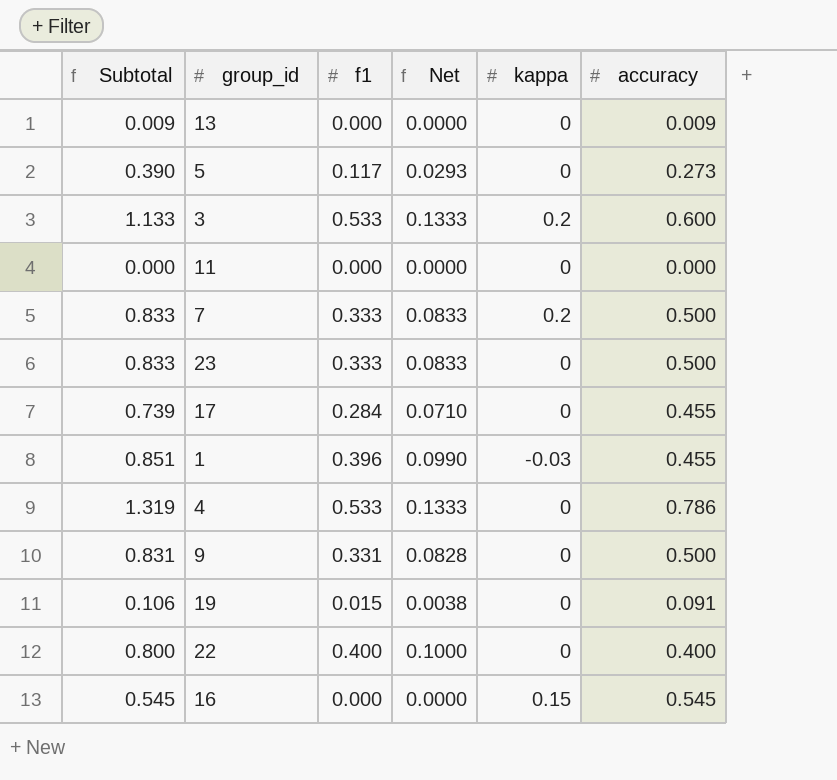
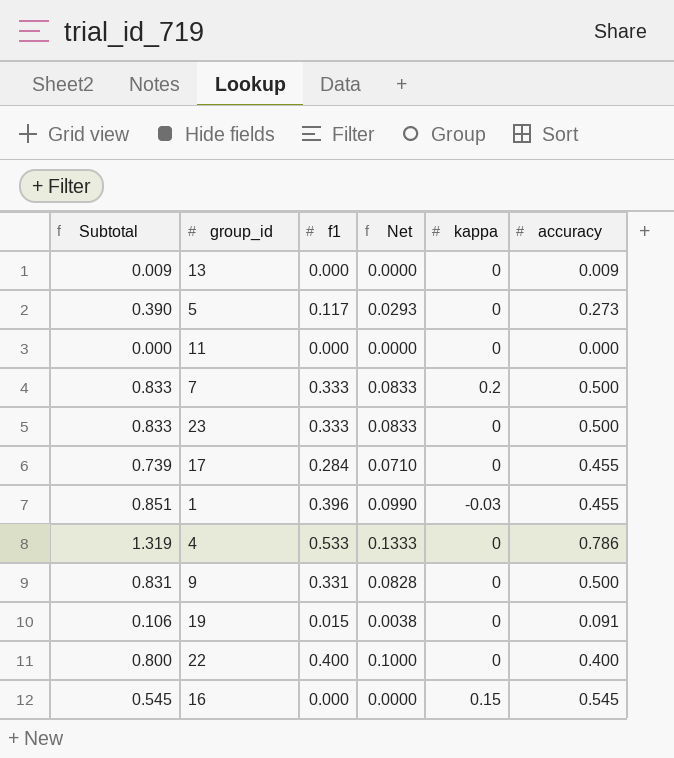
row 3: 1.133 | 0.533 | 0.1333 | 0.2 | 0.600 -> none

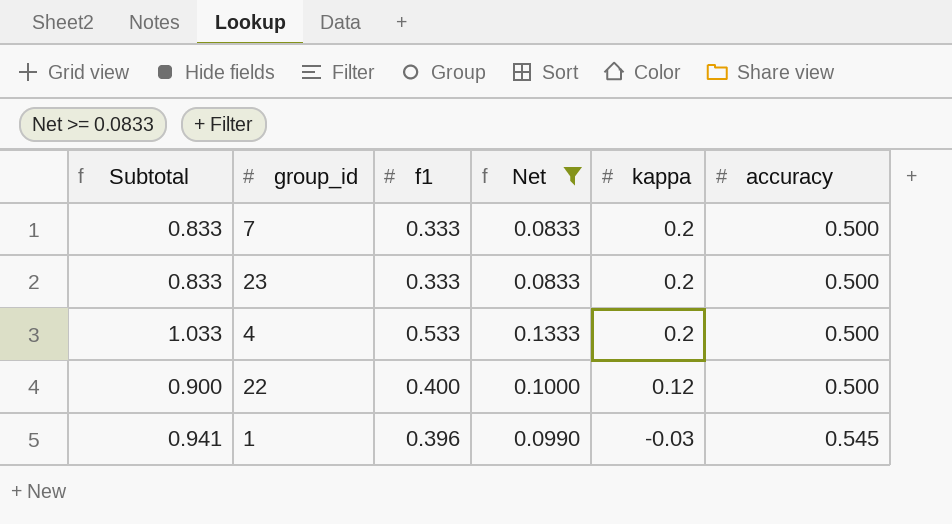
filter: none -> Net >= 0.0833
row order: none -> kappa descending
23 | kappa: 0 -> 0.2
4 | Subtotal: 1.319 -> 1.033
4 | kappa: 0 -> 0.2
4 | accuracy: 0.786 -> 0.500
22 | Subtotal: 0.800 -> 0.900
22 | kappa: 0 -> 0.12
22 | accuracy: 0.400 -> 0.500
1 | Subtotal: 0.851 -> 0.941
1 | accuracy: 0.455 -> 0.545

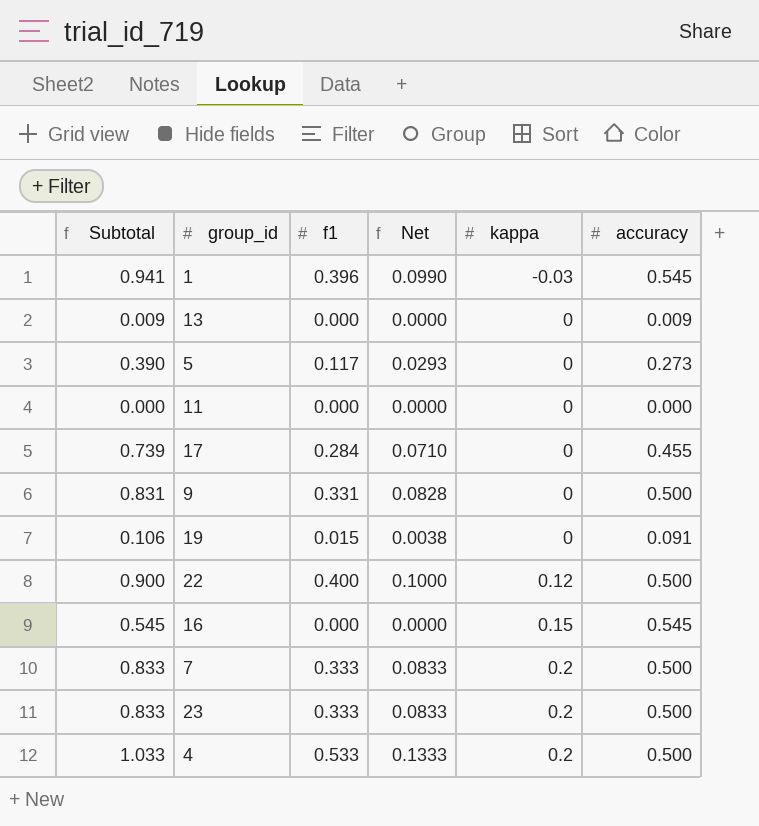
filter: Net >= 0.0833 -> none
row order: kappa descending -> kappa ascending

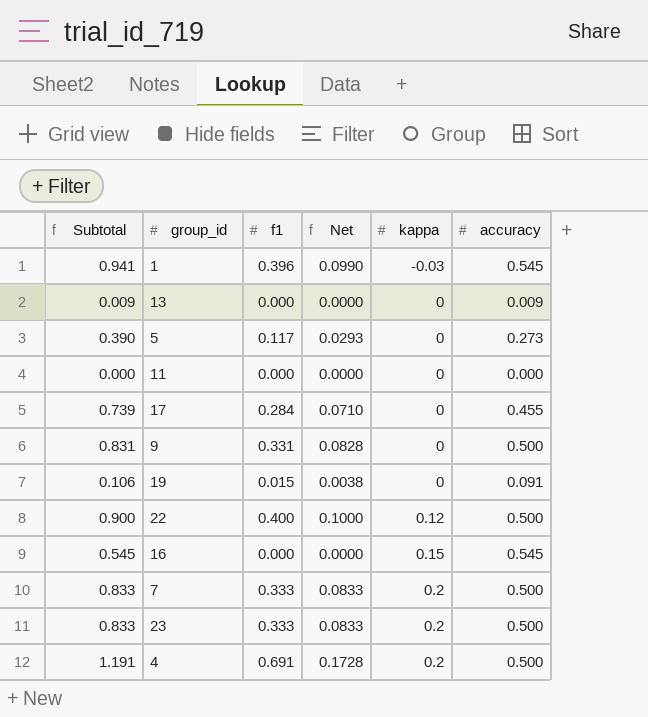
4 | Subtotal: 1.033 -> 1.191
4 | f1: 0.533 -> 0.691
4 | Net: 0.1333 -> 0.1728

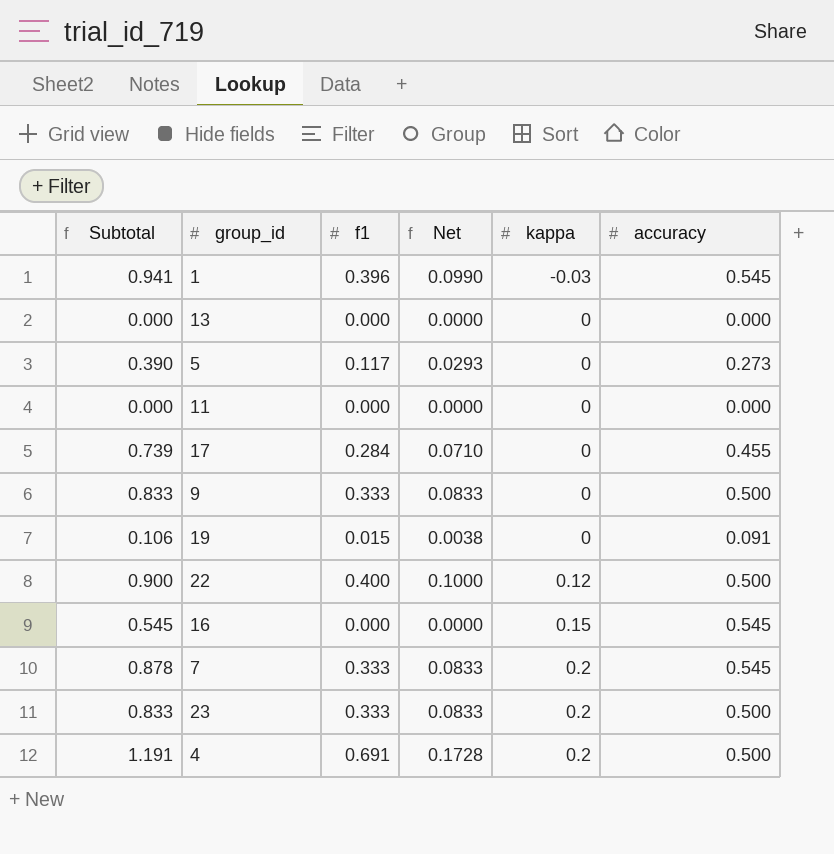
13 | Subtotal: 0.009 -> 0.000
13 | accuracy: 0.009 -> 0.000
9 | Subtotal: 0.831 -> 0.833
9 | f1: 0.331 -> 0.333
9 | Net: 0.0828 -> 0.0833
7 | Subtotal: 0.833 -> 0.878
7 | accuracy: 0.500 -> 0.545

